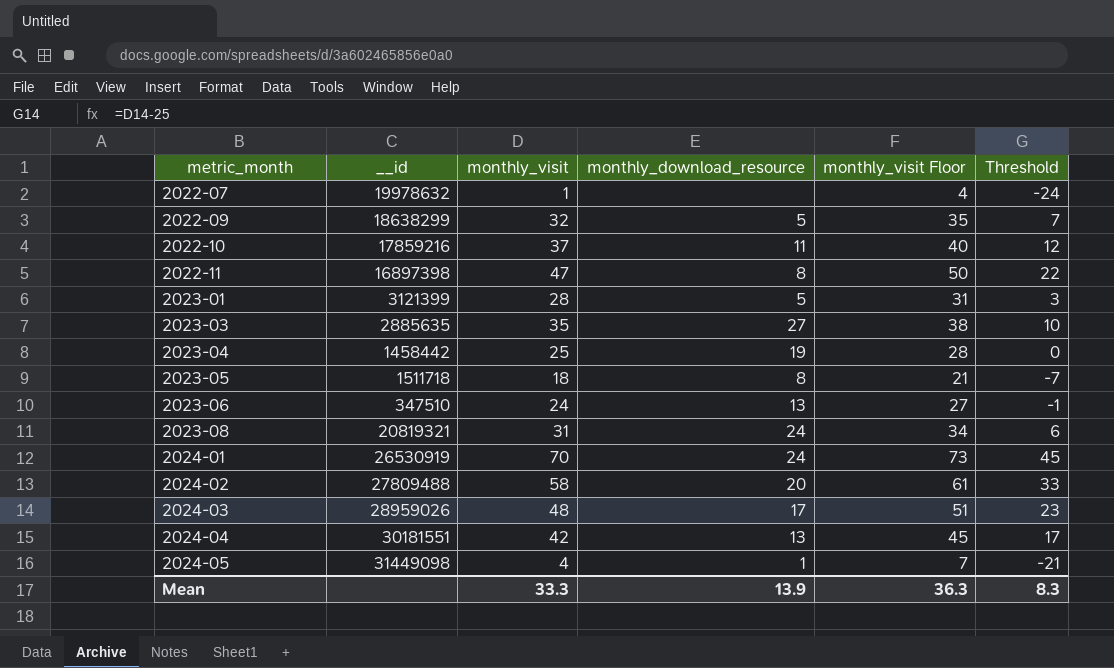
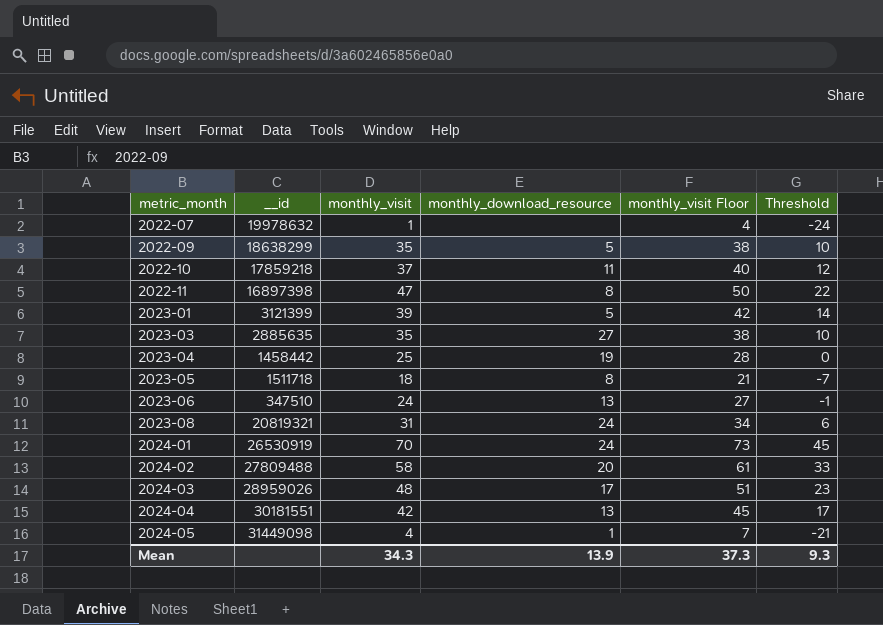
2022-09 | monthly_visit: 32 -> 35
2022-09 | monthly_visit Floor: 35 -> 38
2022-09 | Threshold: 7 -> 10
2022-10 | __id: 17859216 -> 17859218
2023-01 | monthly_visit: 28 -> 39
2023-01 | monthly_visit Floor: 31 -> 42
2023-01 | Threshold: 3 -> 14
Mean | monthly_visit: 33.3 -> 34.3
Mean | monthly_visit Floor: 36.3 -> 37.3
Mean | Threshold: 8.3 -> 9.3

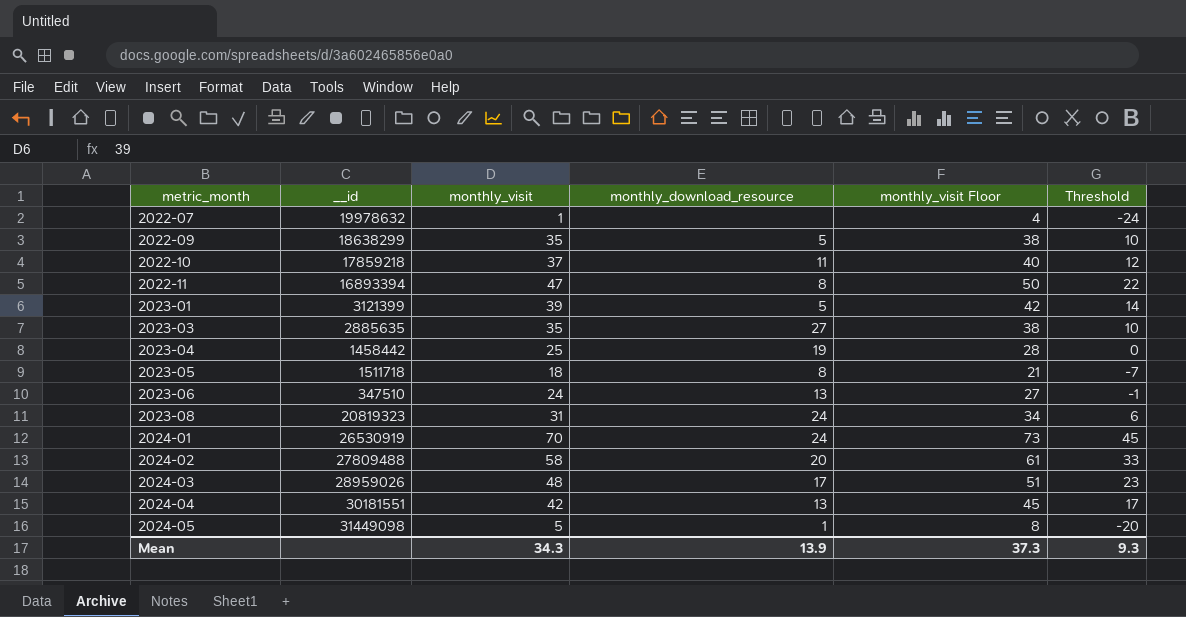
2022-11 | __id: 16897398 -> 16893394
2023-08 | __id: 20819321 -> 20819323
2024-05 | monthly_visit: 4 -> 5
2024-05 | monthly_visit Floor: 7 -> 8
2024-05 | Threshold: -21 -> -20

